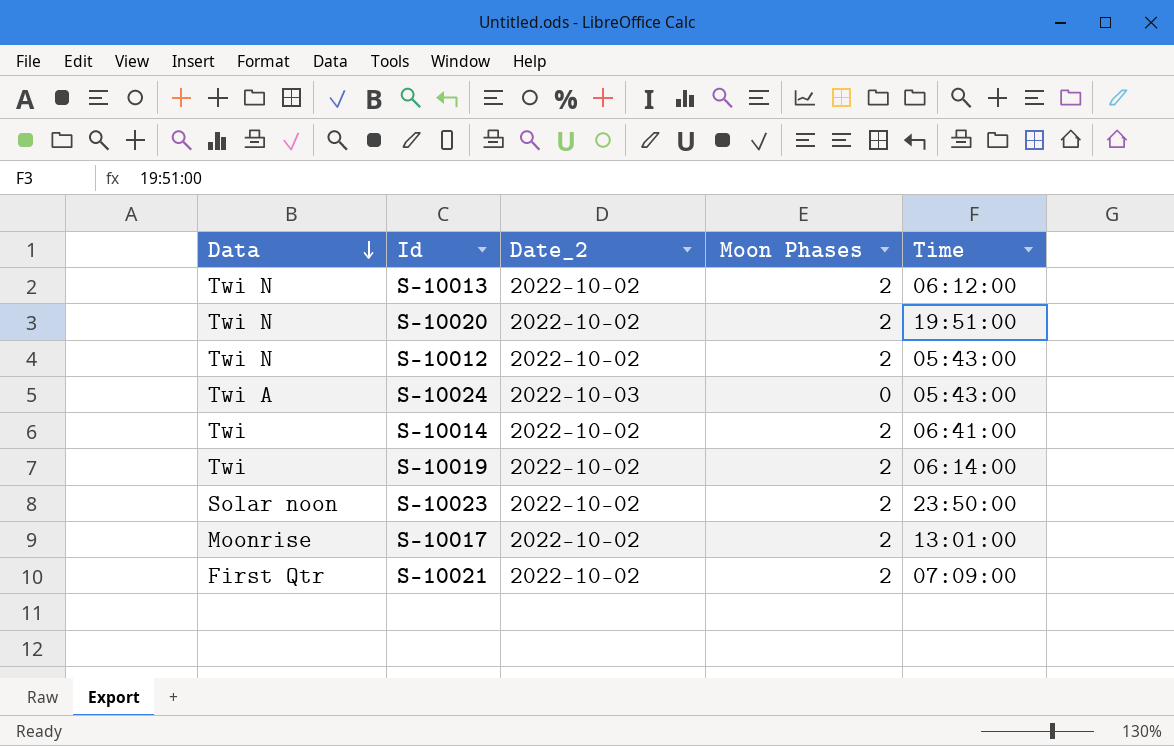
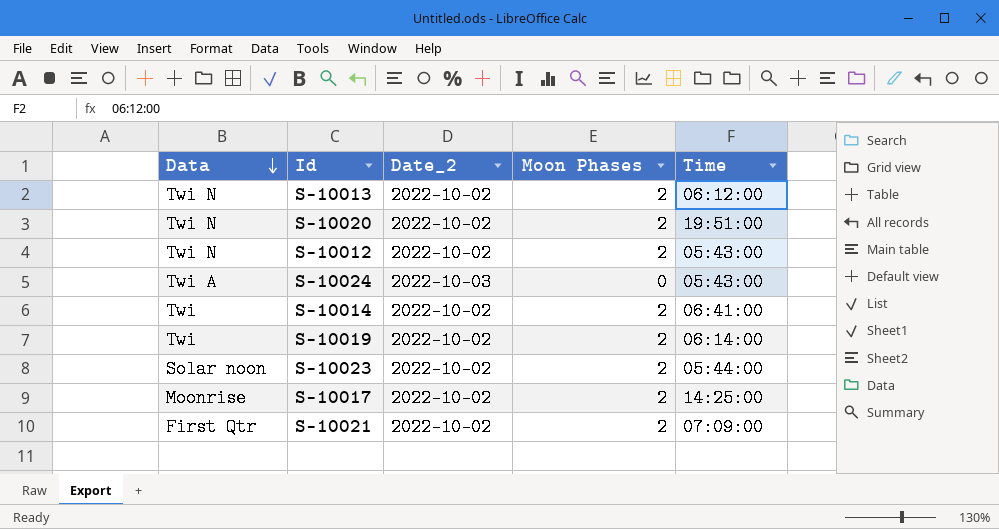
S-10023 | Time: 23:50:00 -> 05:44:00
S-10017 | Time: 13:01:00 -> 14:25:00

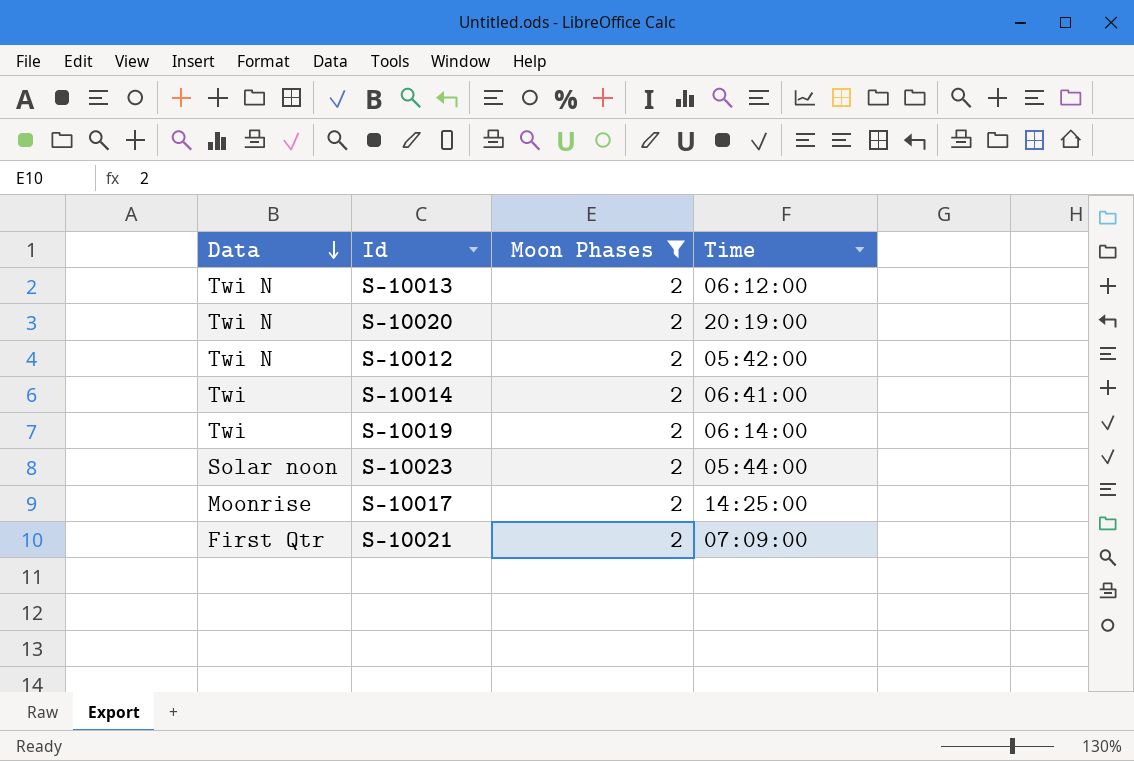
filter: none -> Moon Phases = 2
column Date_2 | position: 3 -> none
S-10020 | Time: 19:51:00 -> 20:19:00
S-10012 | Time: 05:43:00 -> 05:42:00

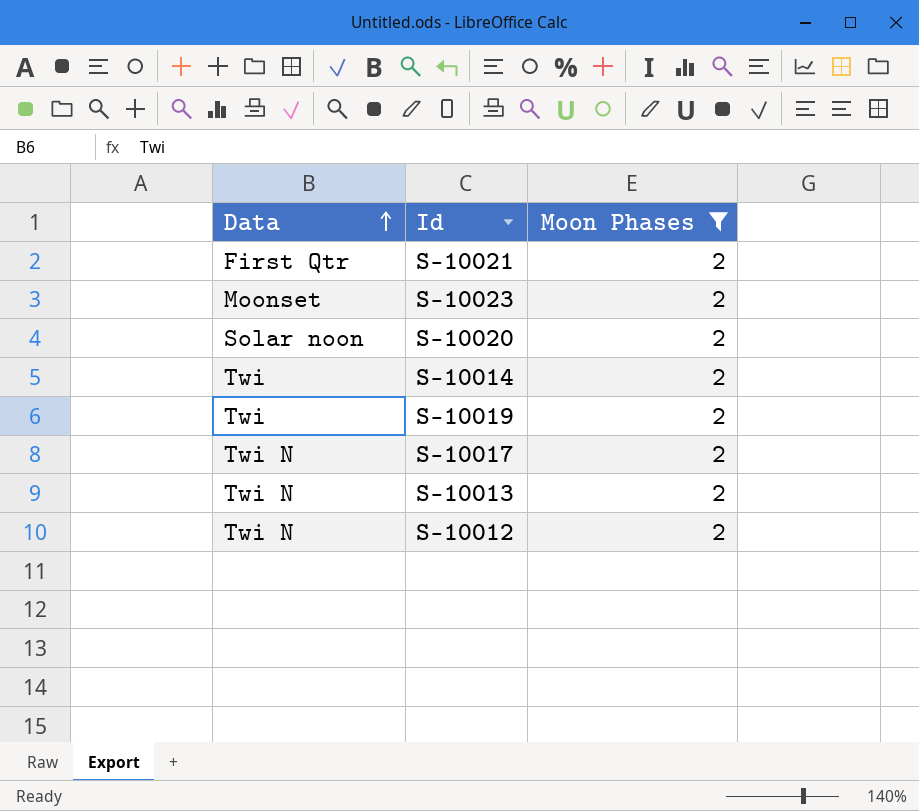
row order: Data descending -> Data ascending
column Time | position: 4 -> none
S-10023 | Data: Solar noon -> Moonset
S-10020 | Data: Twi N -> Solar noon
S-10017 | Data: Moonrise -> Twi N

